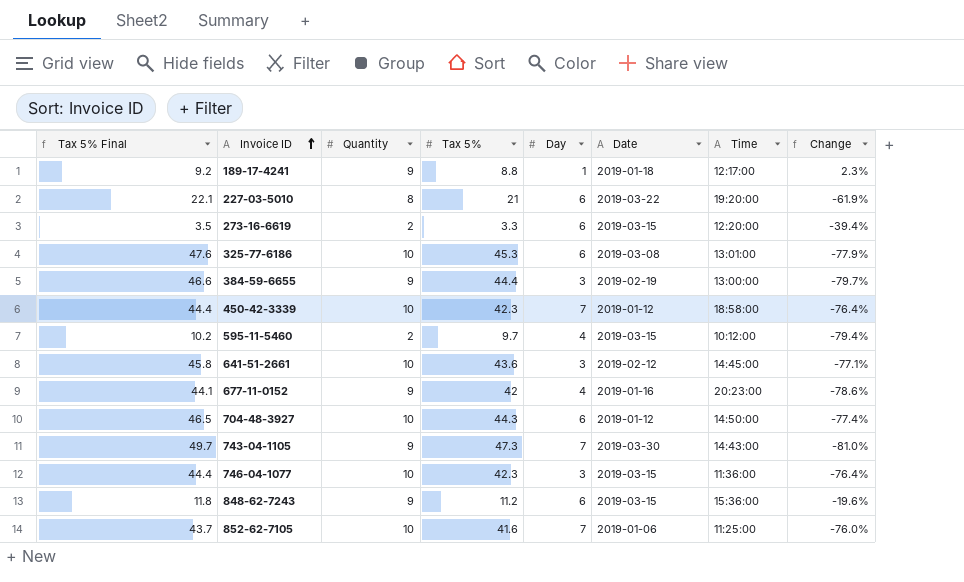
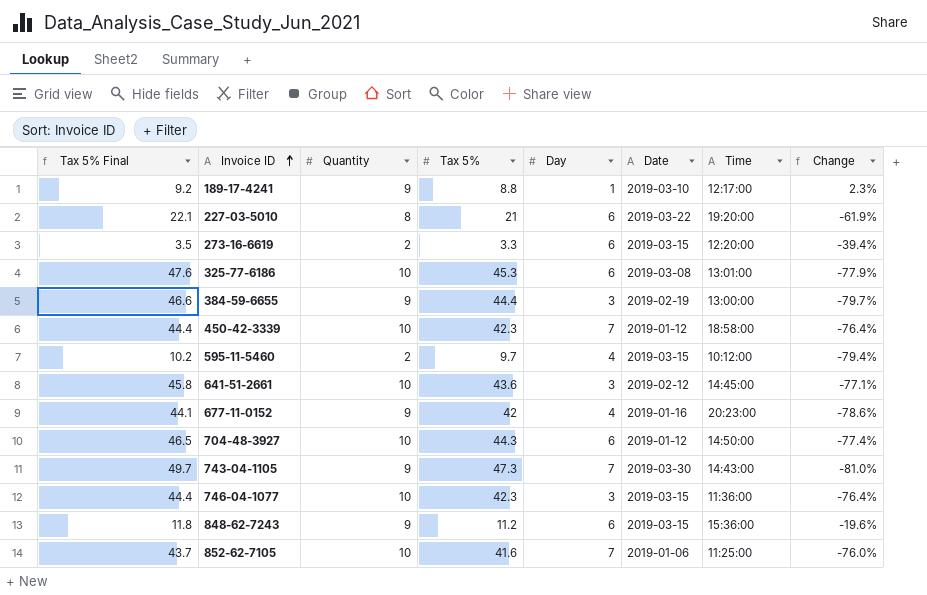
189-17-4241 | Date: 2019-01-18 -> 2019-03-10

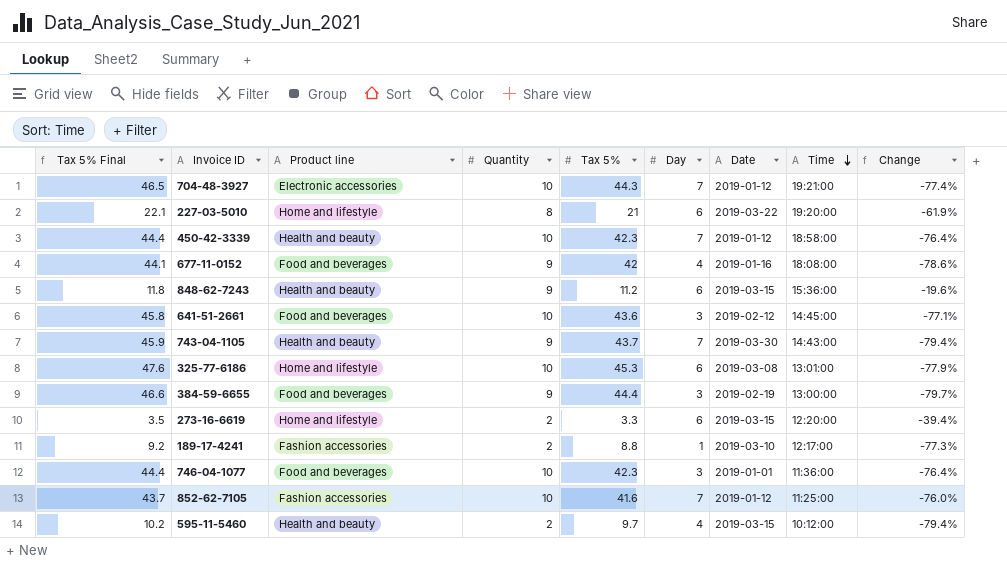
row order: Invoice ID ascending -> Time descending
column Product line | position: none -> 3
704-48-3927 | Day: 6 -> 7
704-48-3927 | Time: 14:50:00 -> 19:21:00
677-11-0152 | Time: 20:23:00 -> 18:08:00
743-04-1105 | Tax 5% Final: 49.7 -> 45.9
743-04-1105 | Tax 5%: 47.3 -> 43.7
743-04-1105 | Change: -81.0% -> -79.4%
189-17-4241 | Quantity: 9 -> 2
189-17-4241 | Change: 2.3% -> -77.3%
746-04-1077 | Date: 2019-03-15 -> 2019-01-01
852-62-7105 | Date: 2019-01-06 -> 2019-01-12

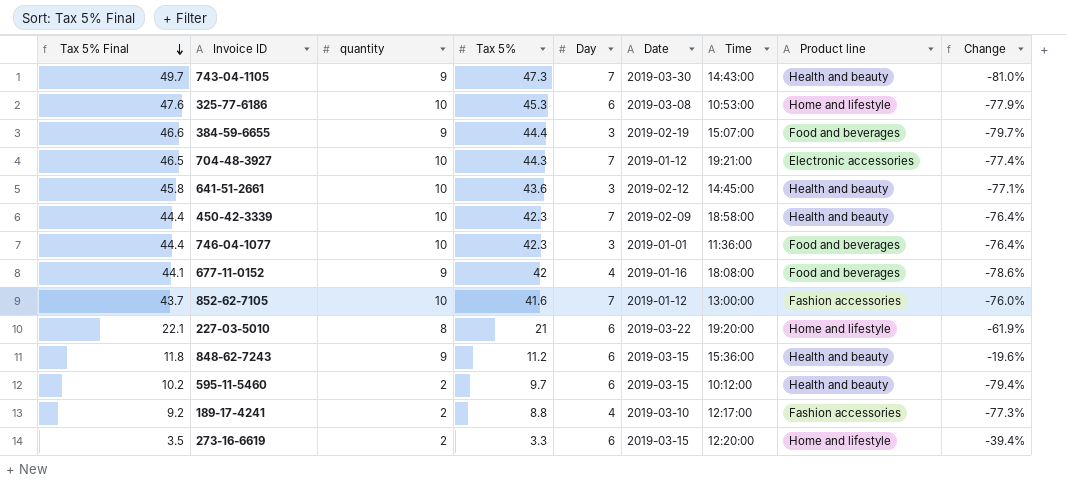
row order: Time descending -> Tax 5% Final descending
column name: Quantity -> quantity
column Product line | position: 3 -> 8
743-04-1105 | Tax 5% Final: 45.9 -> 49.7
743-04-1105 | Tax 5%: 43.7 -> 47.3
743-04-1105 | Change: -79.4% -> -81.0%
325-77-6186 | Time: 13:01:00 -> 10:53:00
384-59-6655 | Time: 13:00:00 -> 15:07:00
641-51-2661 | Product line: Food and beverages -> Health and beauty
450-42-3339 | Date: 2019-01-12 -> 2019-02-09
852-62-7105 | Time: 11:25:00 -> 13:00:00
595-11-5460 | Day: 4 -> 6
189-17-4241 | Day: 1 -> 4

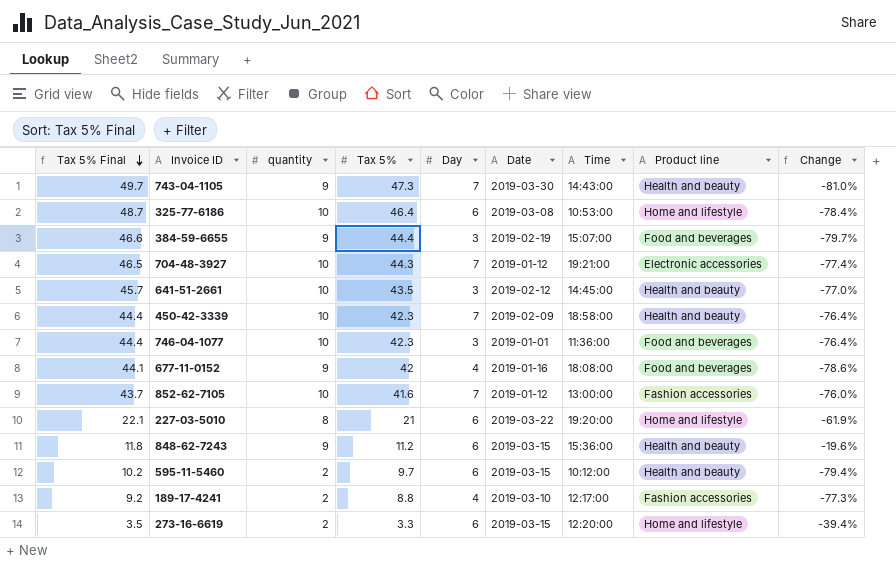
325-77-6186 | Tax 5% Final: 47.6 -> 48.7
325-77-6186 | Tax 5%: 45.3 -> 46.4
325-77-6186 | Change: -77.9% -> -78.4%
641-51-2661 | Tax 5% Final: 45.8 -> 45.7
641-51-2661 | Tax 5%: 43.6 -> 43.5
641-51-2661 | Change: -77.1% -> -77.0%

